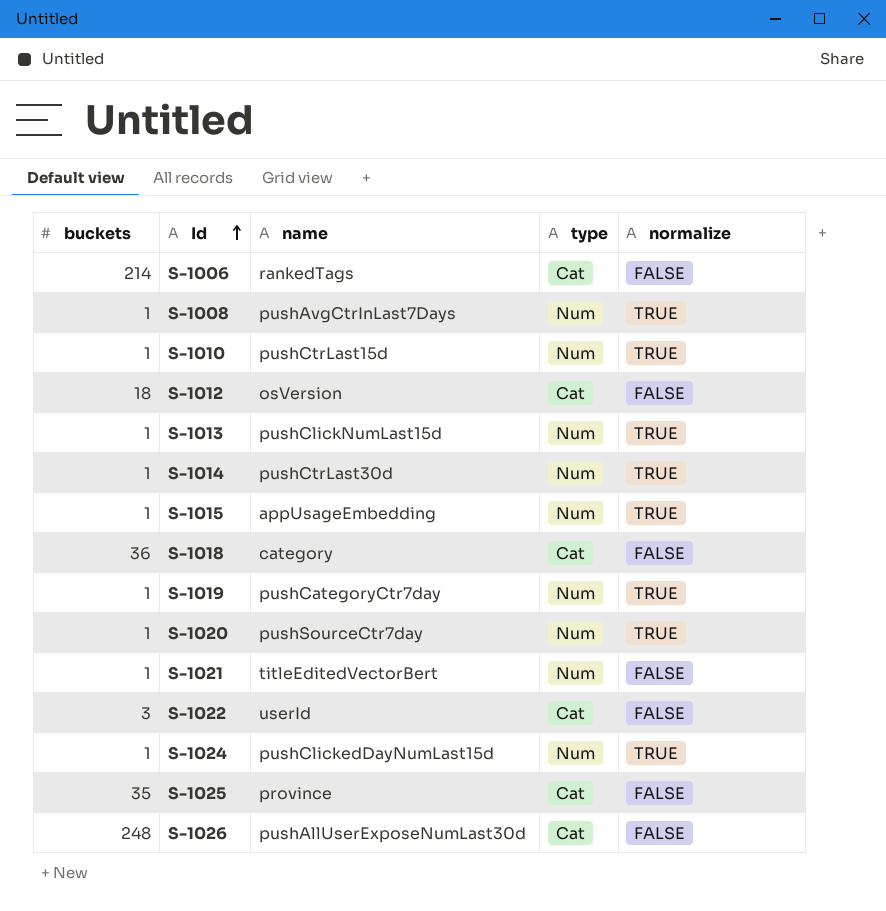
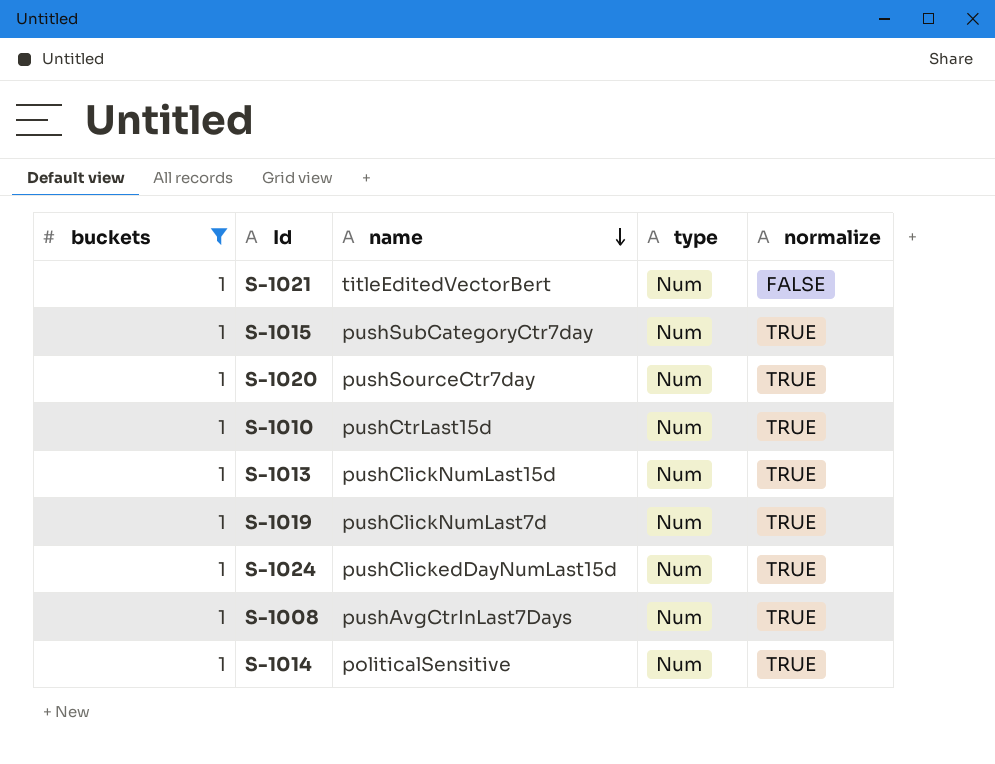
filter: none -> buckets = 1
row order: Id ascending -> name descending
S-1015 | name: appUsageEmbedding -> pushSubCategoryCtr7day
S-1019 | name: pushCategoryCtr7day -> pushClickNumLast7d
S-1014 | name: pushCtrLast30d -> politicalSensitive

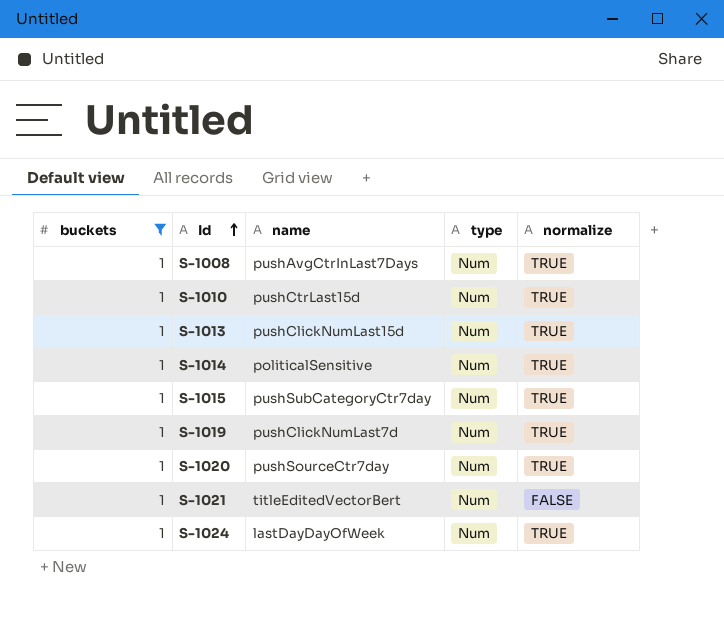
row order: name descending -> Id ascending
S-1024 | name: pushClickedDayNumLast15d -> lastDayDayOfWeek

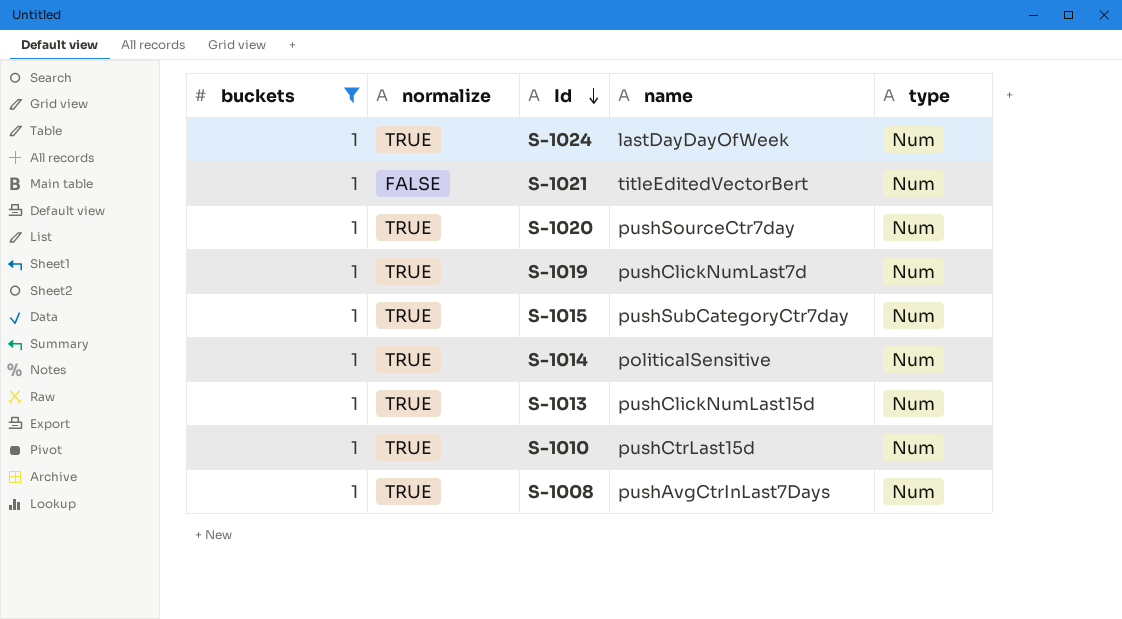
row order: Id ascending -> Id descending
column normalize | position: 5 -> 2

